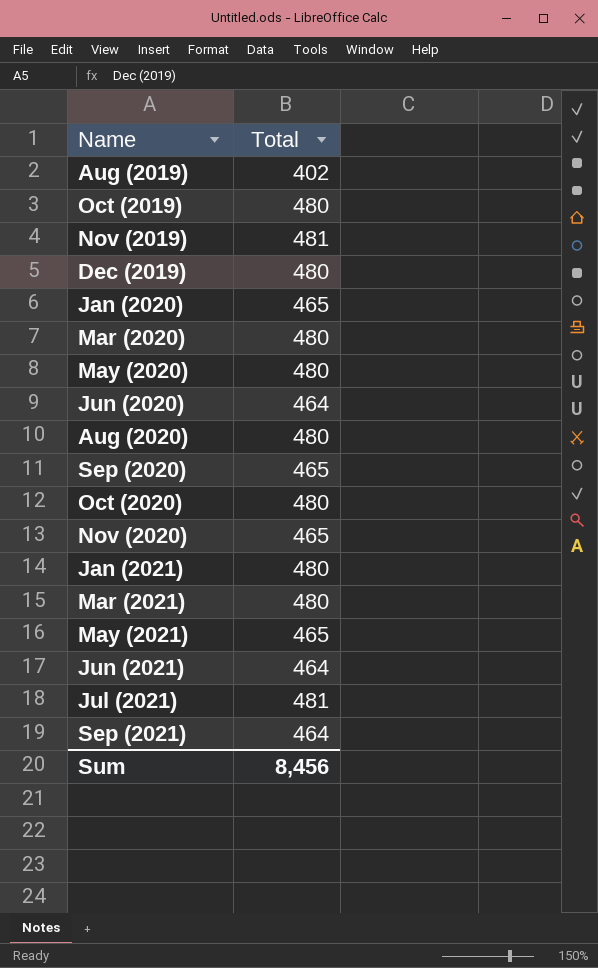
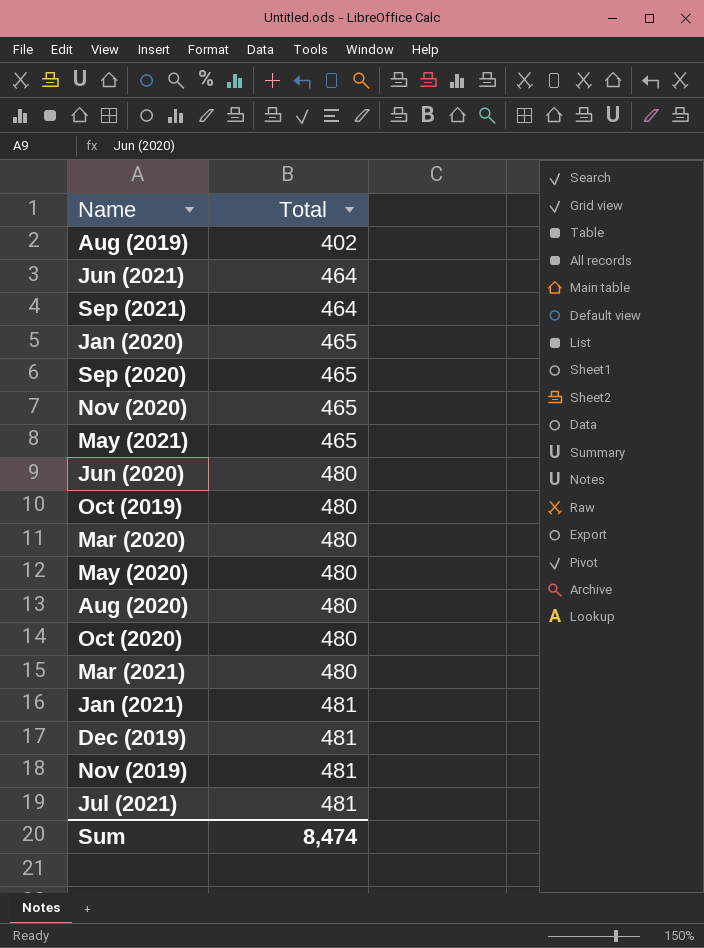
row order: Name ascending -> Total ascending
Jun (2020) | Total: 464 -> 480
Jan (2021) | Total: 480 -> 481
Dec (2019) | Total: 480 -> 481
Sum | Total: 8,456 -> 8,474

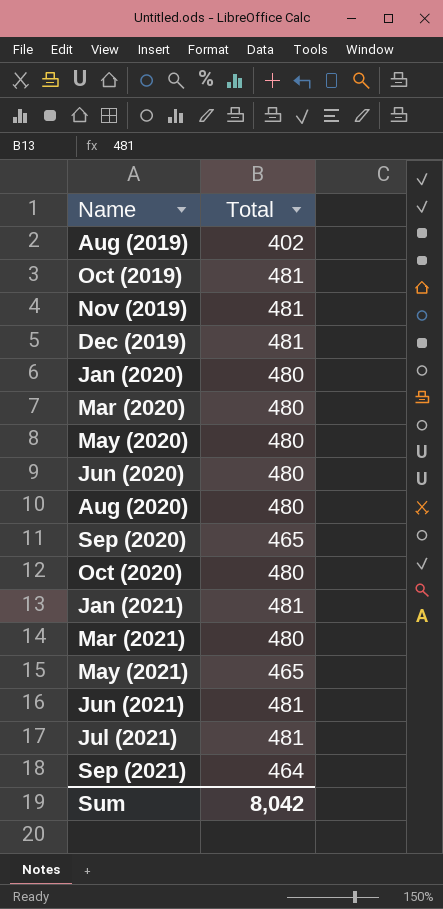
row order: Total ascending -> Name ascending
row Nov (2020): 465 -> none
Oct (2019) | Total: 480 -> 481
Jan (2020) | Total: 465 -> 480
Jun (2021) | Total: 464 -> 481
Sum | Total: 8,474 -> 8,042

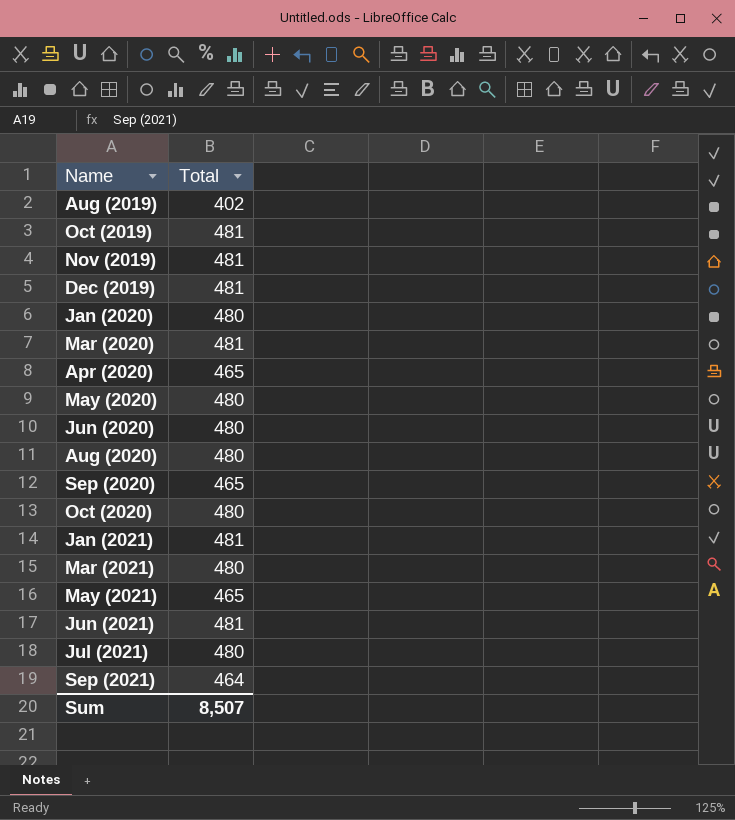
Mar (2020) | Total: 480 -> 481
row Apr (2020): none -> 465
Jul (2021) | Total: 481 -> 480
Sum | Total: 8,042 -> 8,507

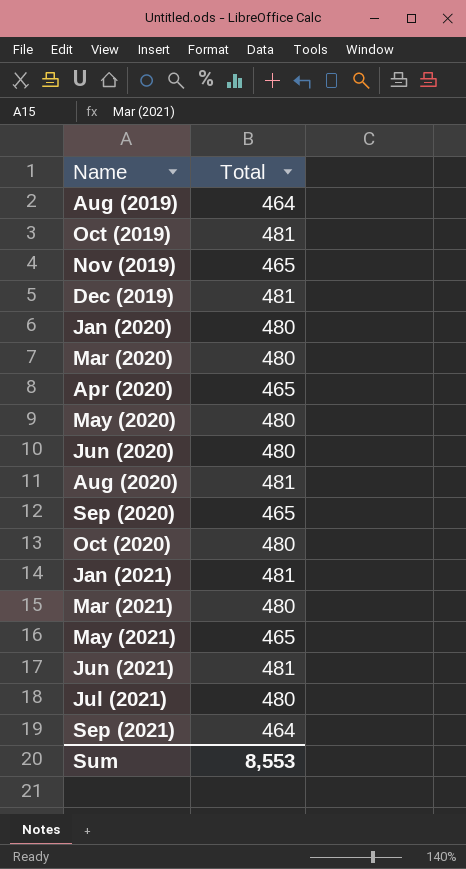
Aug (2019) | Total: 402 -> 464
Nov (2019) | Total: 481 -> 465
Mar (2020) | Total: 481 -> 480
Aug (2020) | Total: 480 -> 481
Sum | Total: 8,507 -> 8,553

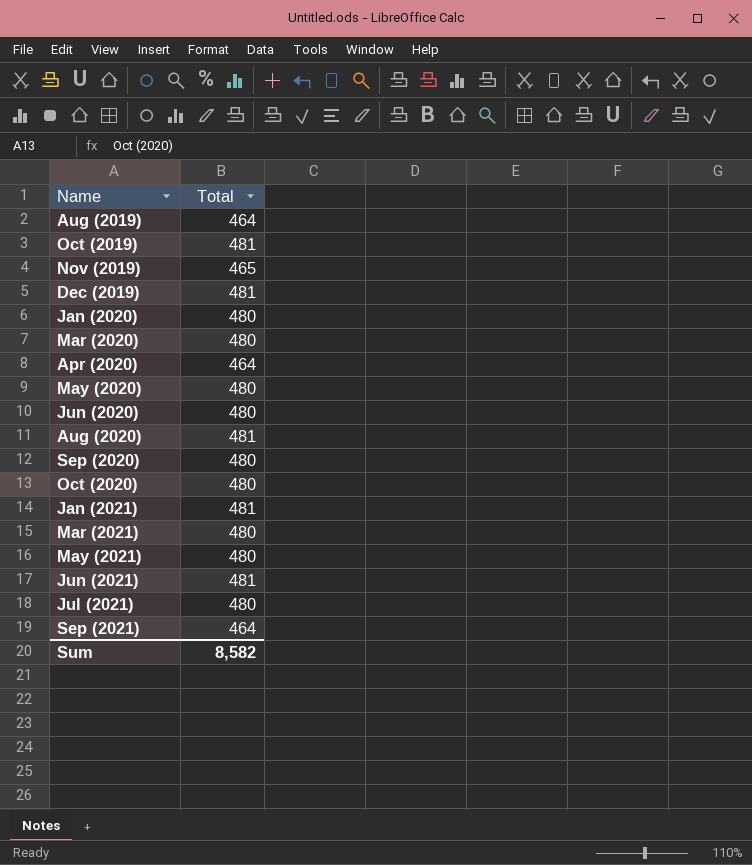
Apr (2020) | Total: 465 -> 464
Sep (2020) | Total: 465 -> 480
May (2021) | Total: 465 -> 480
Sum | Total: 8,553 -> 8,582

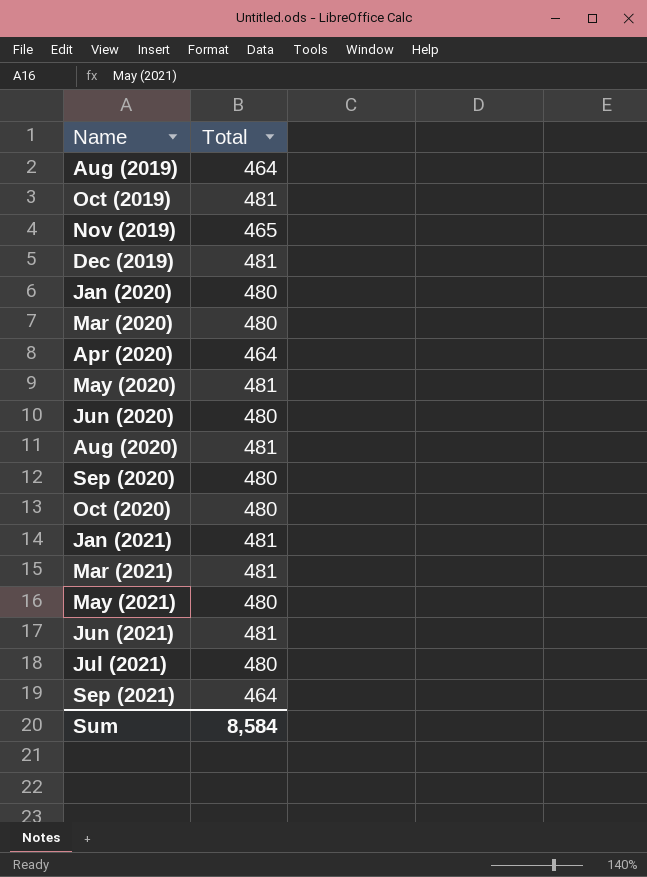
May (2020) | Total: 480 -> 481
Mar (2021) | Total: 480 -> 481
Sum | Total: 8,582 -> 8,584

